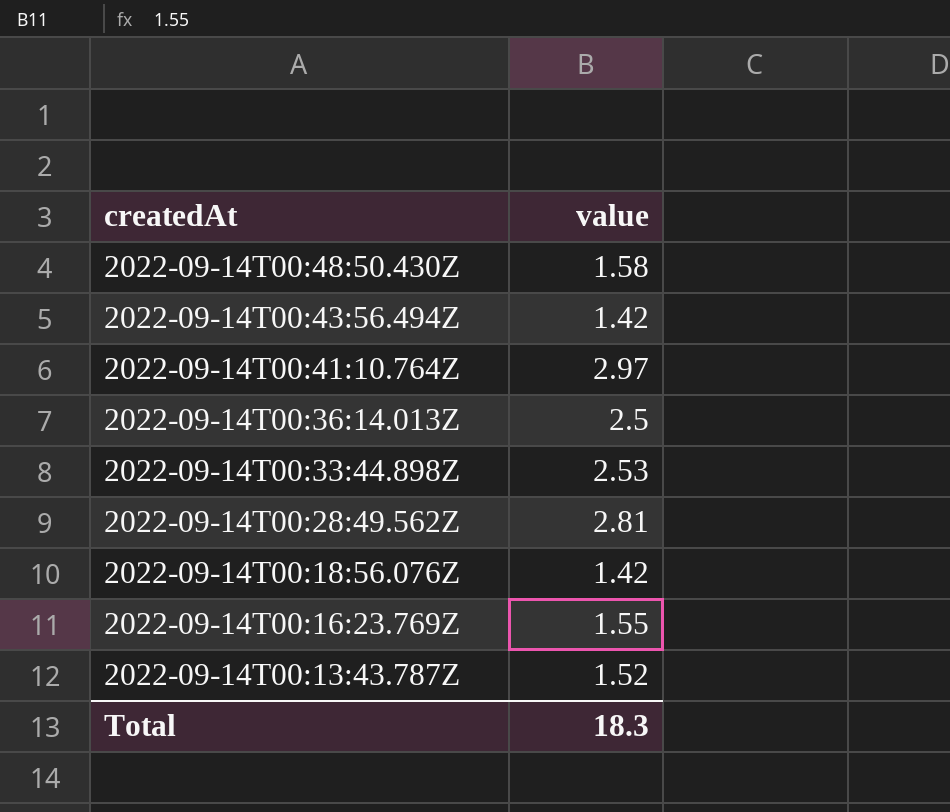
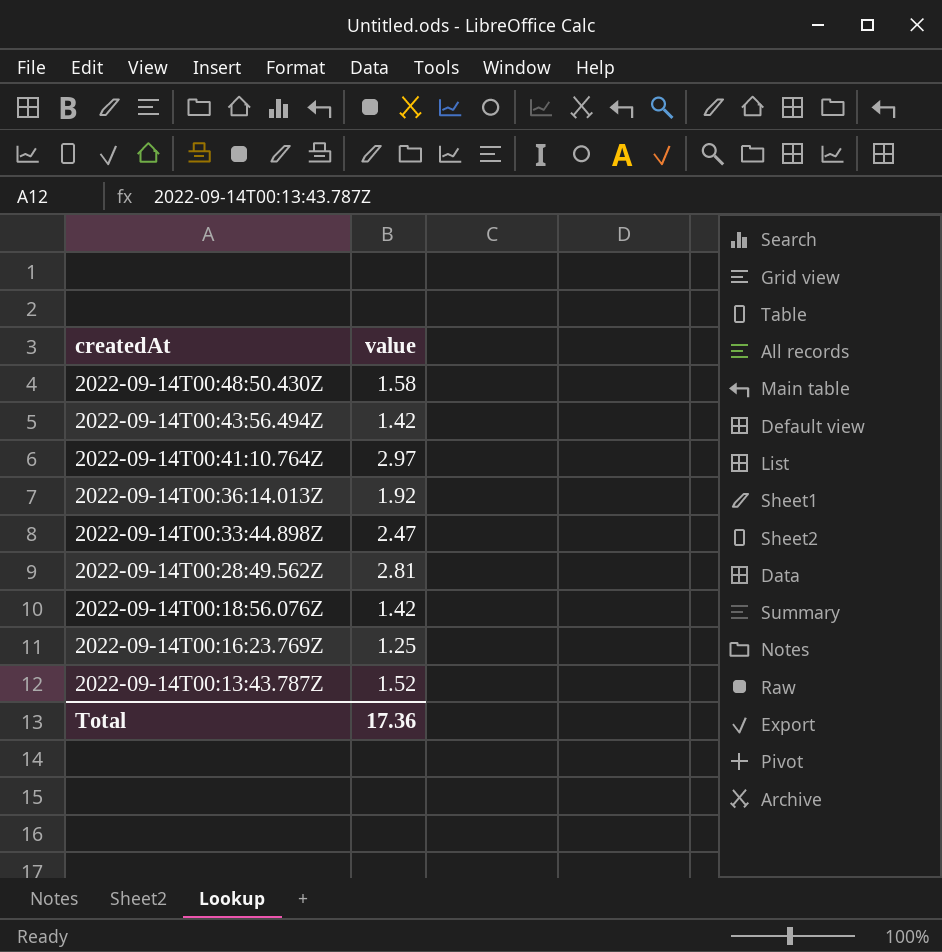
2022-09-14T00:36:14.013Z | value: 2.5 -> 1.92
2022-09-14T00:33:44.898Z | value: 2.53 -> 2.47
2022-09-14T00:16:23.769Z | value: 1.55 -> 1.25
Total | value: 18.3 -> 17.36

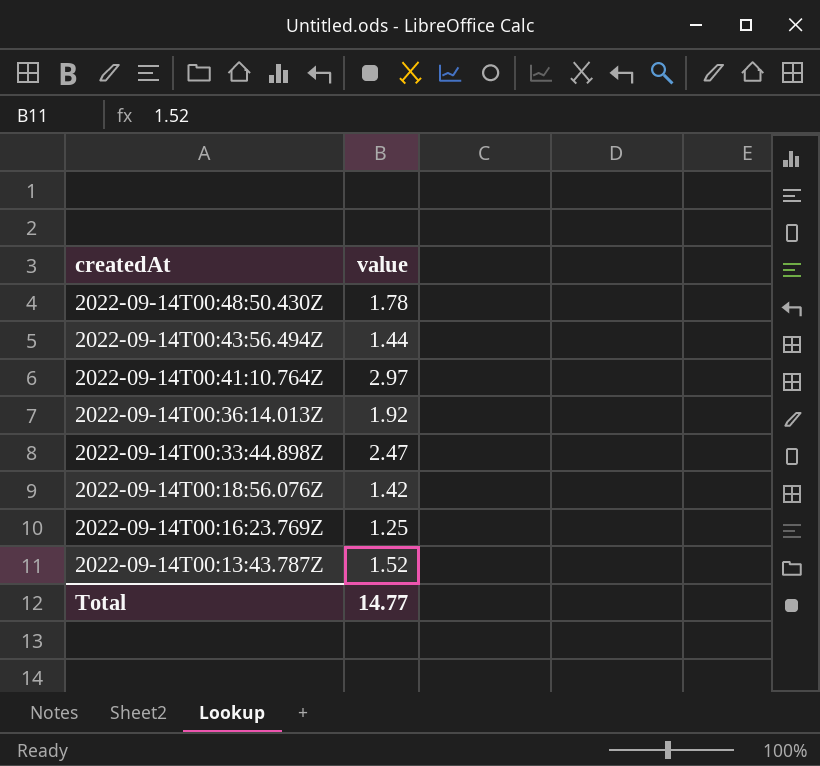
row 2022-09-14T00:28:49.562Z: 2.81 -> none
2022-09-14T00:48:50.430Z | value: 1.58 -> 1.78
2022-09-14T00:43:56.494Z | value: 1.42 -> 1.44
Total | value: 17.36 -> 14.77

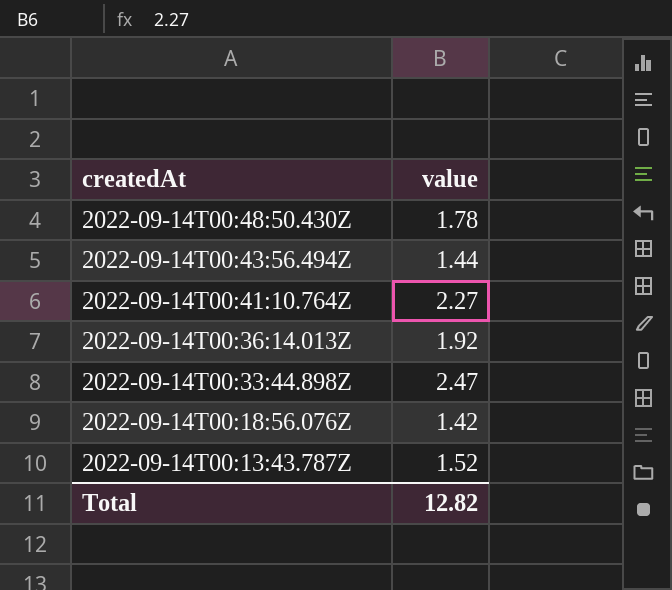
row 2022-09-14T00:16:23.769Z: 1.25 -> none
2022-09-14T00:41:10.764Z | value: 2.97 -> 2.27
Total | value: 14.77 -> 12.82

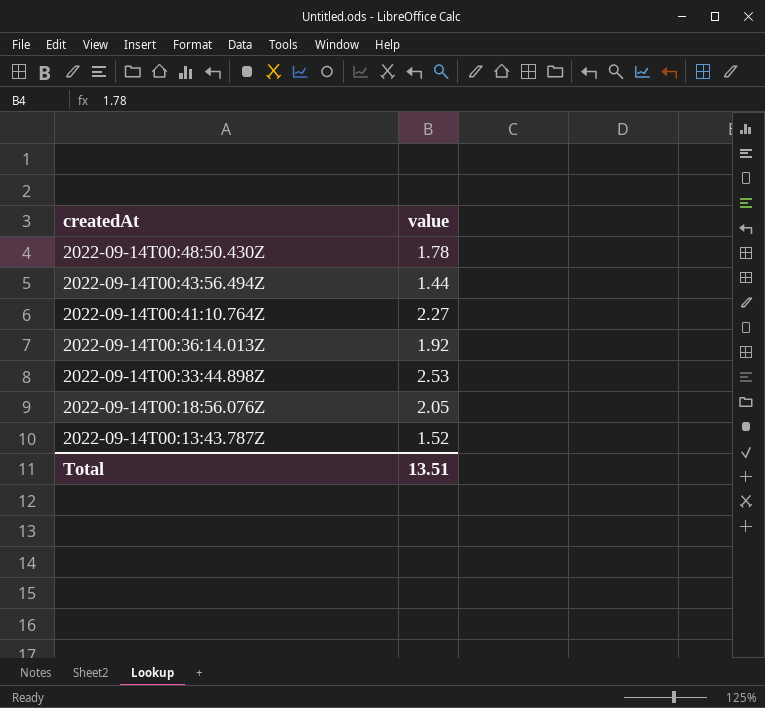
2022-09-14T00:33:44.898Z | value: 2.47 -> 2.53
2022-09-14T00:18:56.076Z | value: 1.42 -> 2.05
Total | value: 12.82 -> 13.51

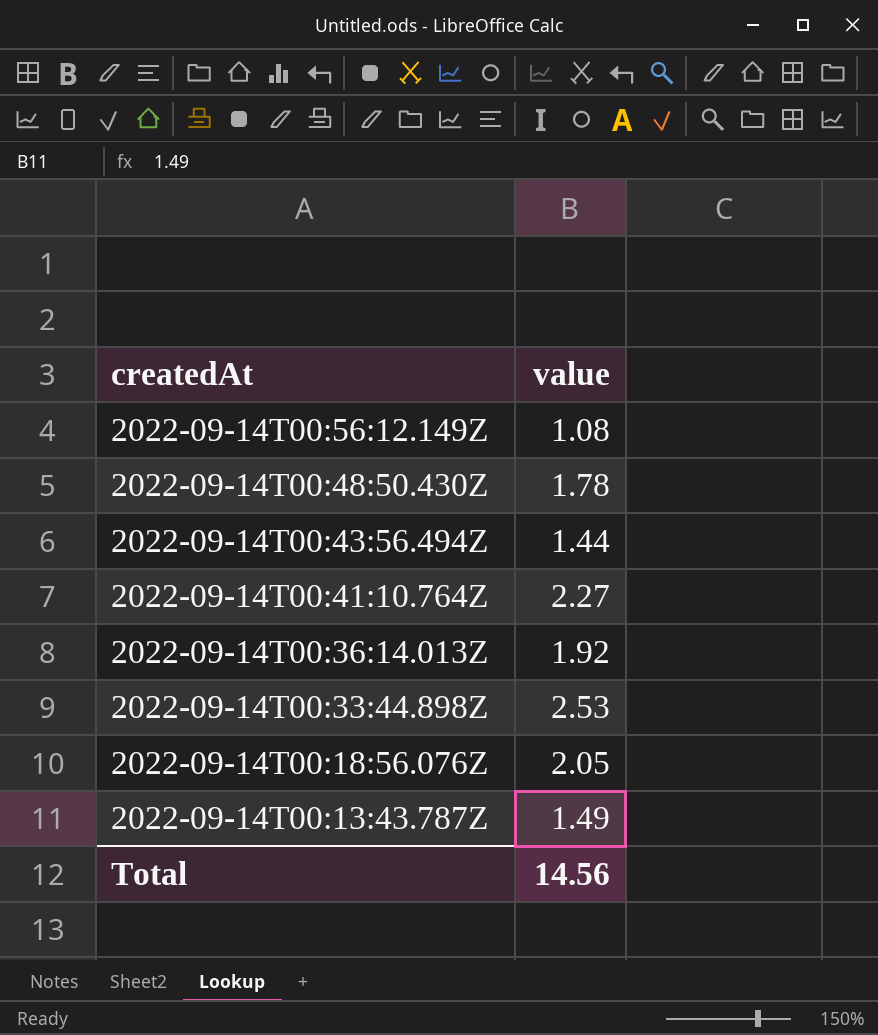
row 2022-09-14T00:56:12.149Z: none -> 1.08
2022-09-14T00:13:43.787Z | value: 1.52 -> 1.49
Total | value: 13.51 -> 14.56

